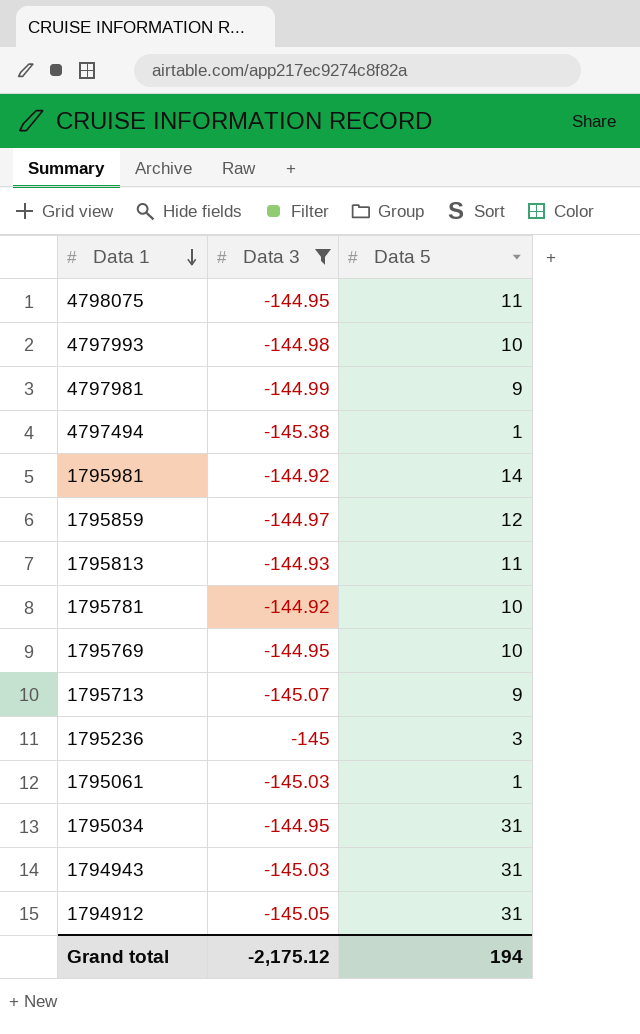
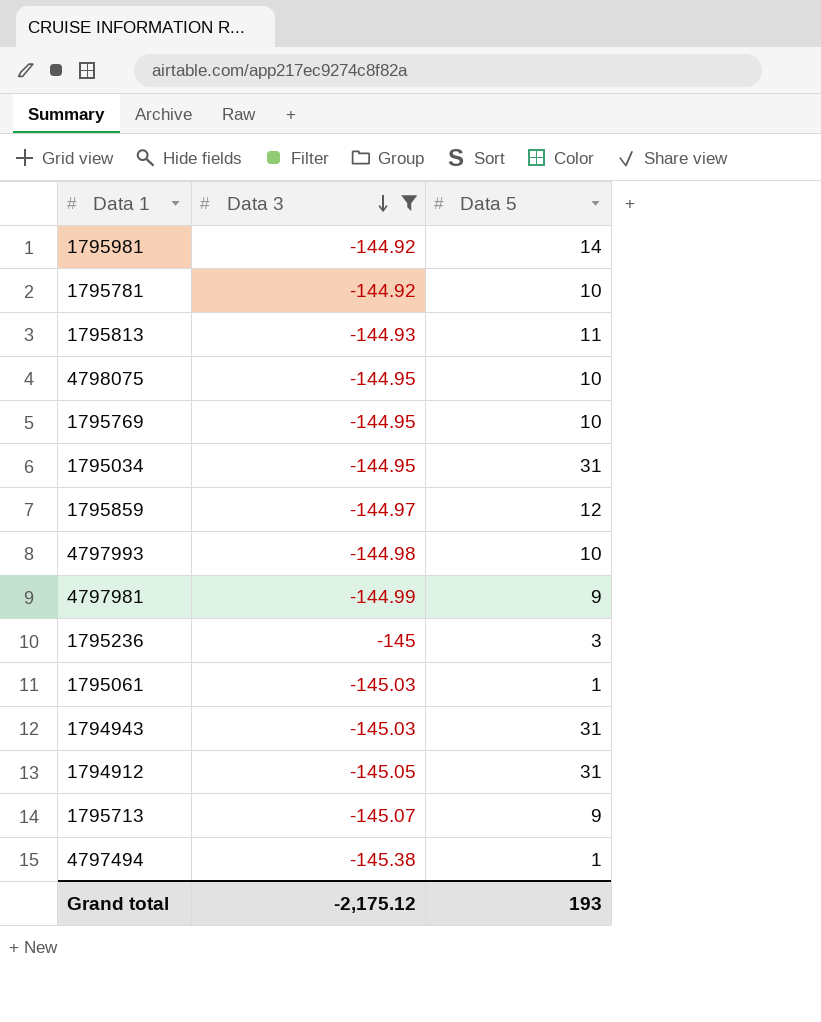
row order: Data 1 descending -> Data 3 descending
4798075 | Data 5: 11 -> 10
Grand total | Data 5: 194 -> 193

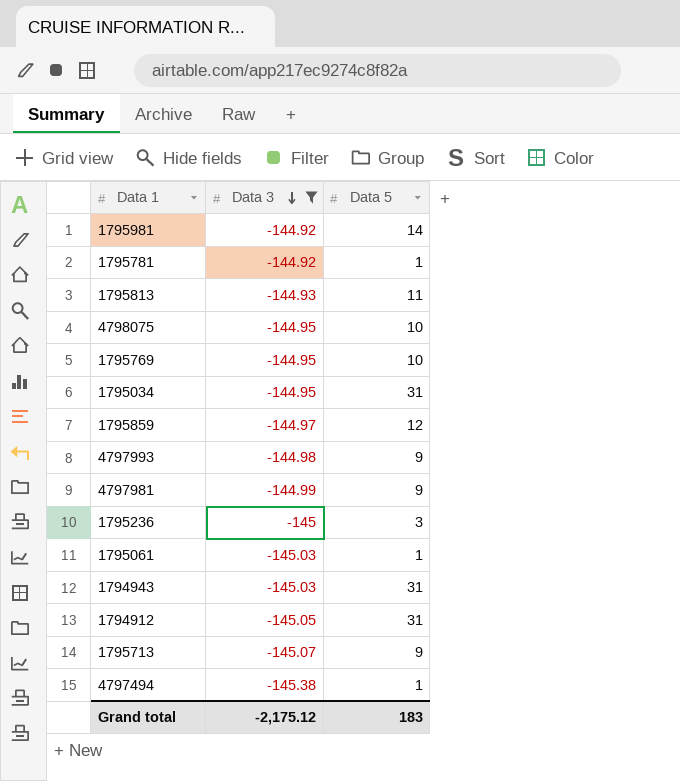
1795781 | Data 5: 10 -> 1
4797993 | Data 5: 10 -> 9
Grand total | Data 5: 193 -> 183

